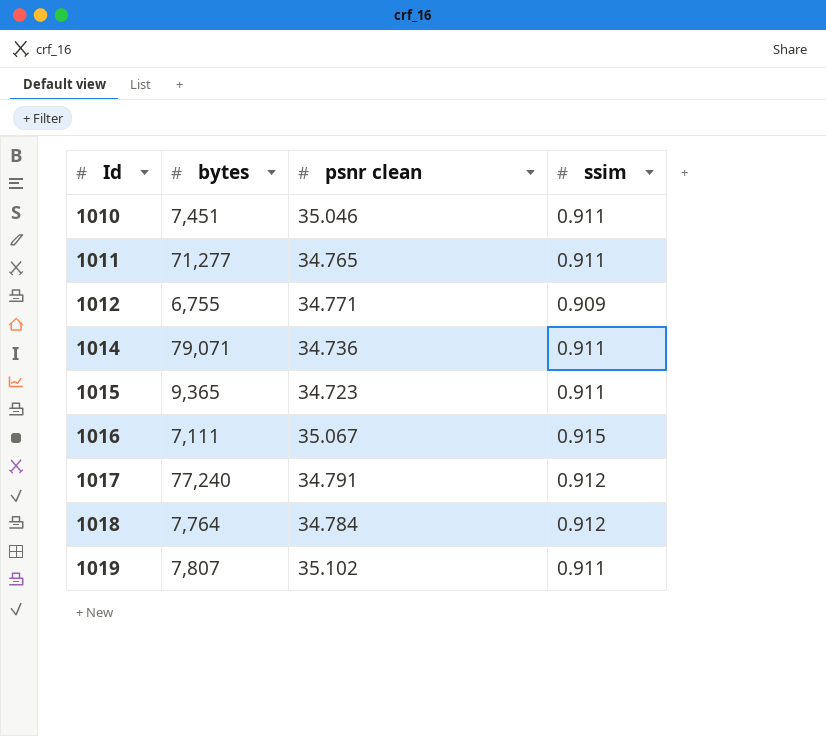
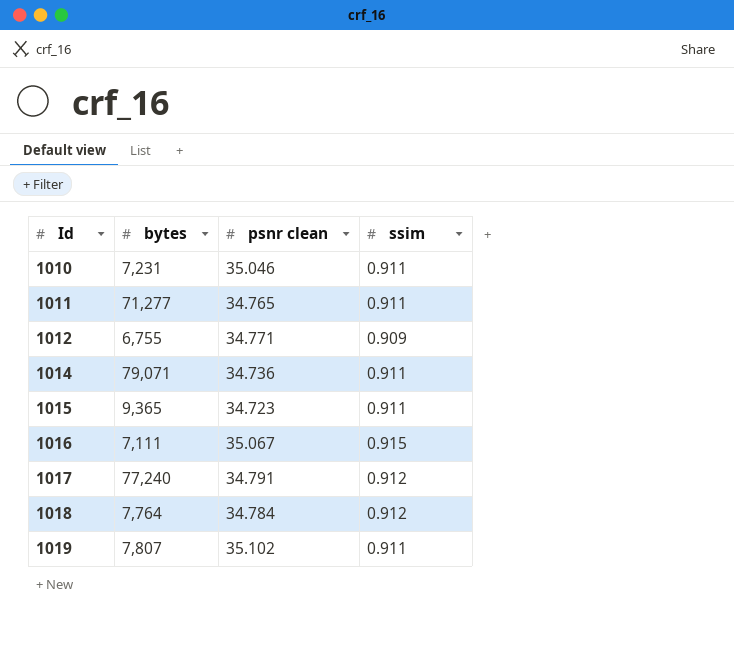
1010 | bytes: 7,451 -> 7,231

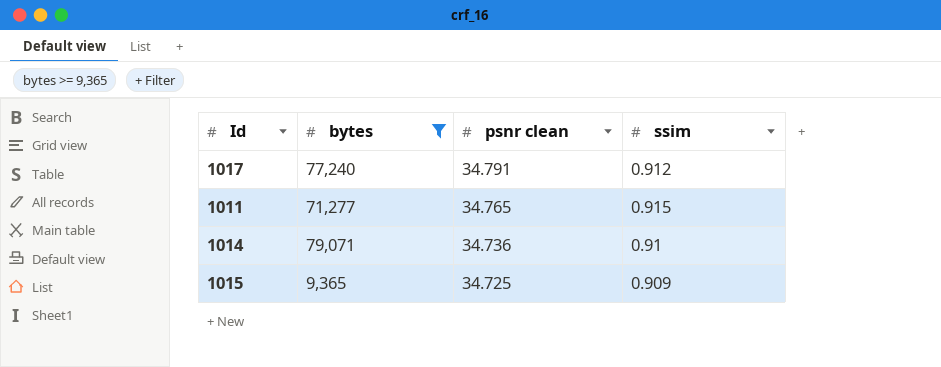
filter: none -> bytes >= 9,365
row order: Id ascending -> psnr clean descending
1011 | ssim: 0.911 -> 0.915
1014 | ssim: 0.911 -> 0.91
1015 | psnr clean: 34.723 -> 34.725
1015 | ssim: 0.911 -> 0.909

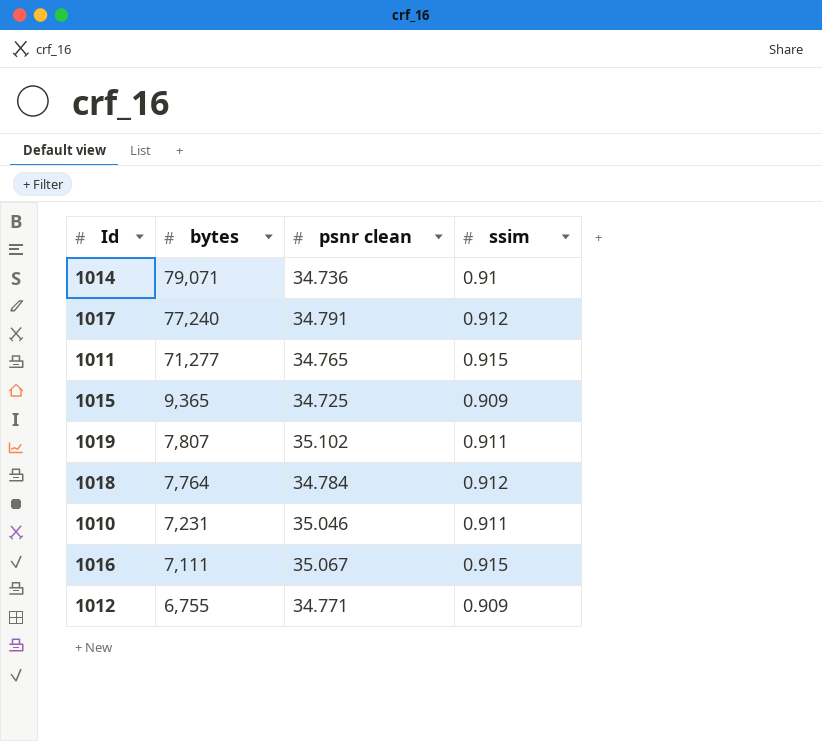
filter: bytes >= 9,365 -> none
row order: psnr clean descending -> bytes descending

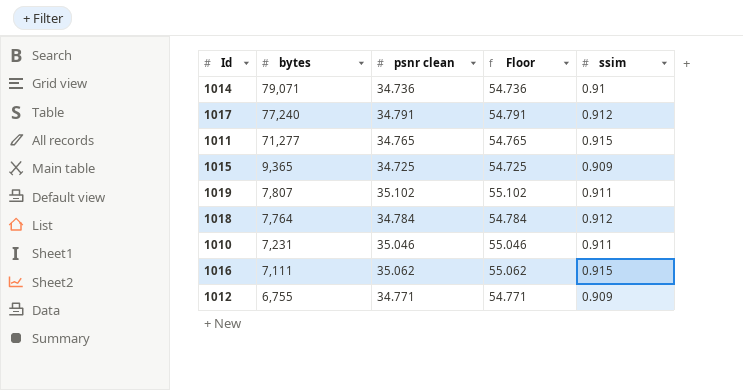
column Floor | formula: none -> [psnr clean] + 20
1016 | psnr clean: 35.067 -> 35.062

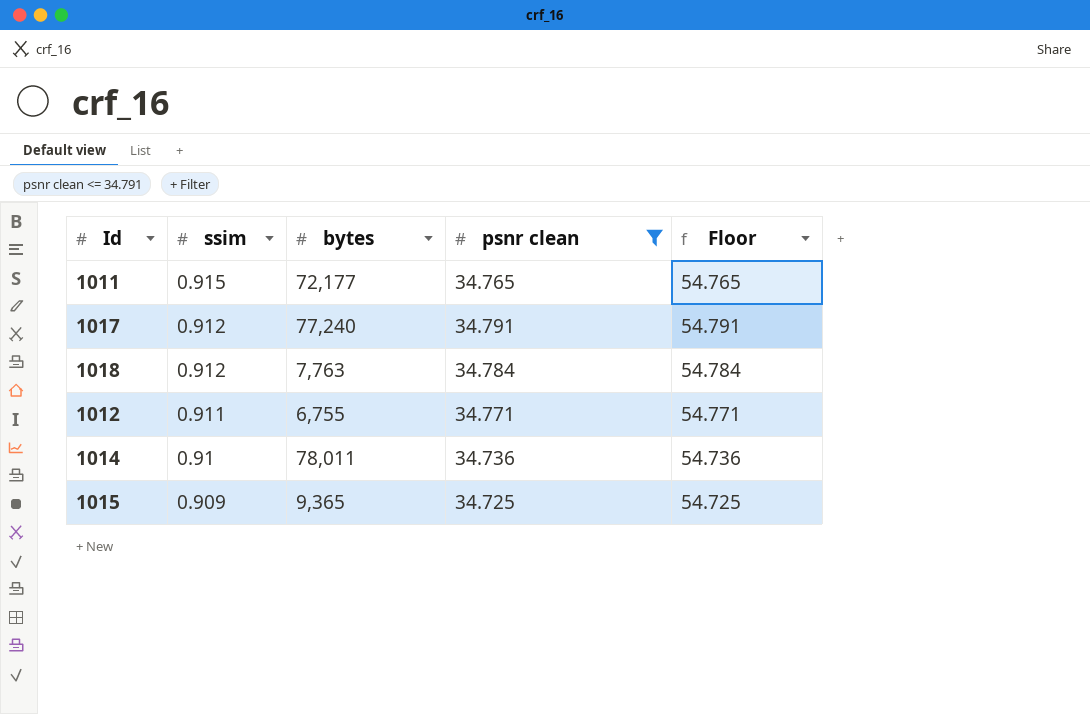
filter: none -> psnr clean <= 34.791
row order: bytes descending -> ssim descending
column ssim | position: 5 -> 2
1011 | bytes: 71,277 -> 72,177
1018 | bytes: 7,764 -> 7,763
1012 | ssim: 0.909 -> 0.911
1014 | bytes: 79,071 -> 78,011

